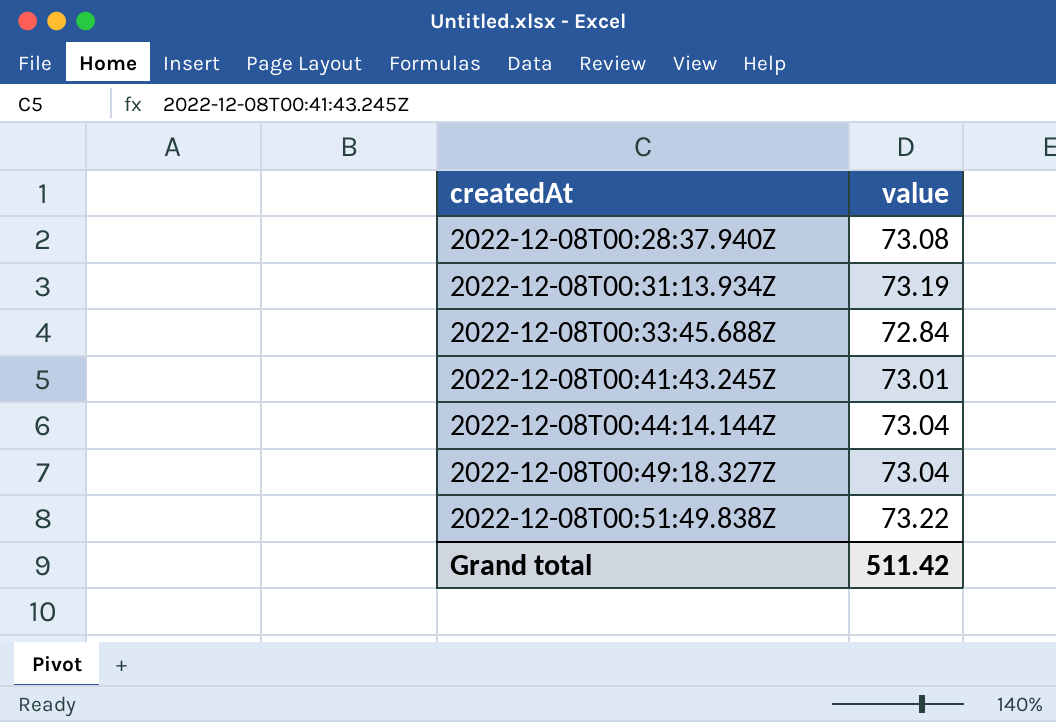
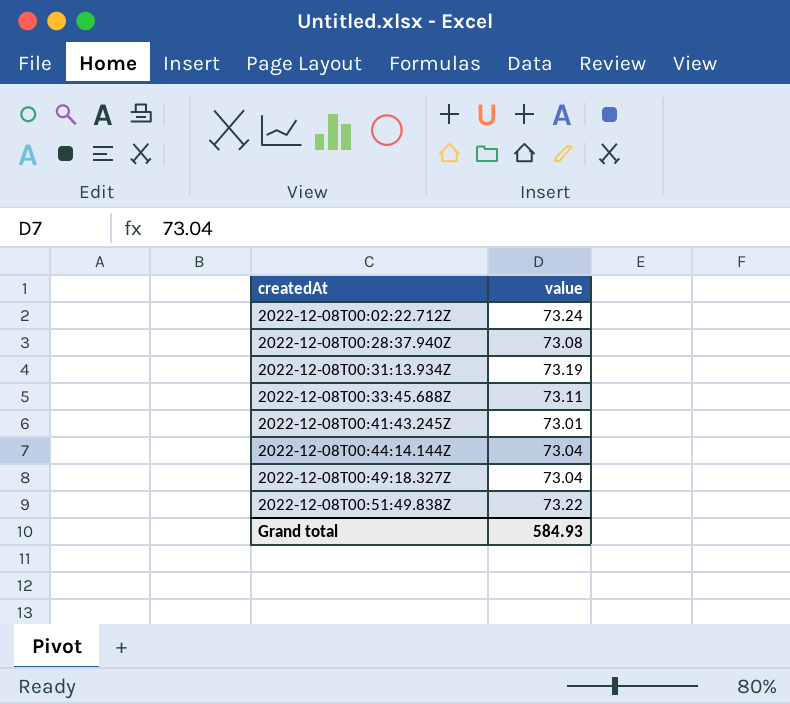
row 2022-12-08T00:02:22.712Z: none -> 73.24
2022-12-08T00:33:45.688Z | value: 72.84 -> 73.11
Grand total | value: 511.42 -> 584.93

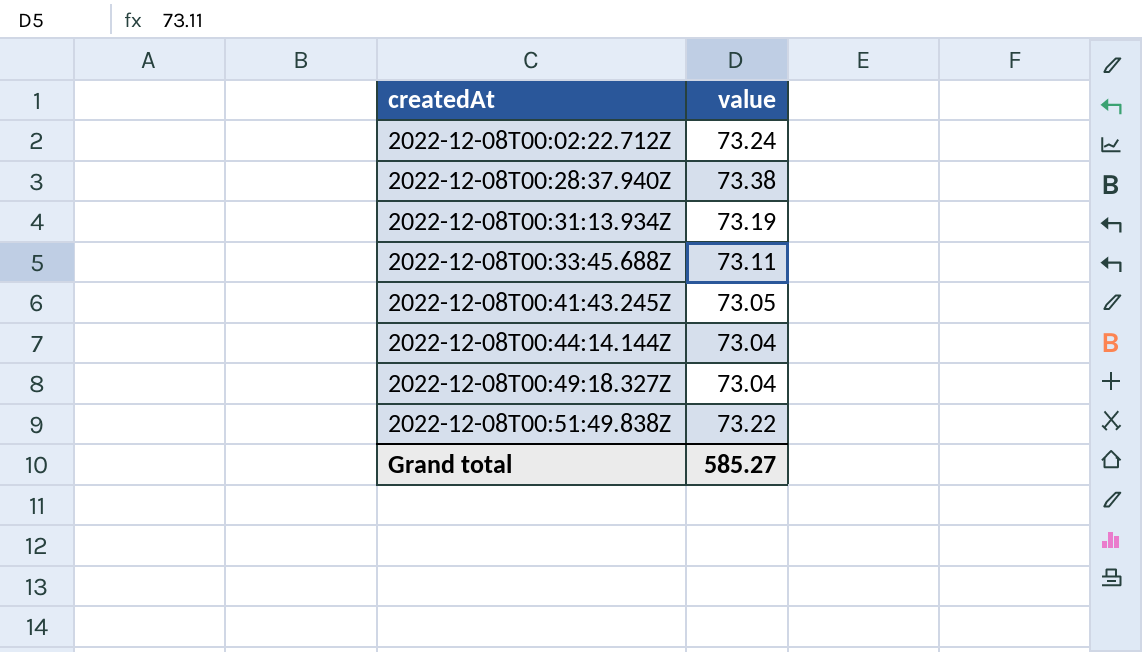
2022-12-08T00:28:37.940Z | value: 73.08 -> 73.38
2022-12-08T00:41:43.245Z | value: 73.01 -> 73.05
Grand total | value: 584.93 -> 585.27

